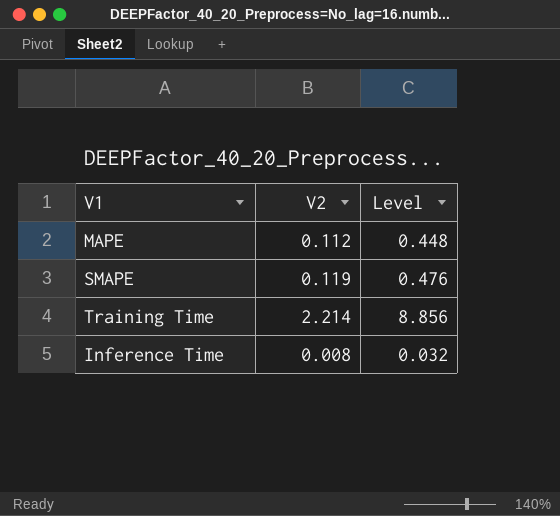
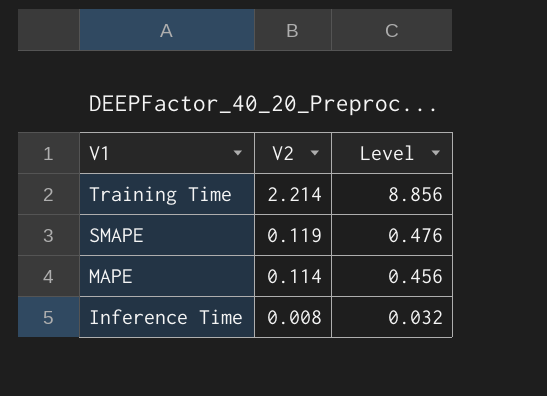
row order: none -> V1 descending
MAPE | V2: 0.112 -> 0.114
MAPE | Level: 0.448 -> 0.456

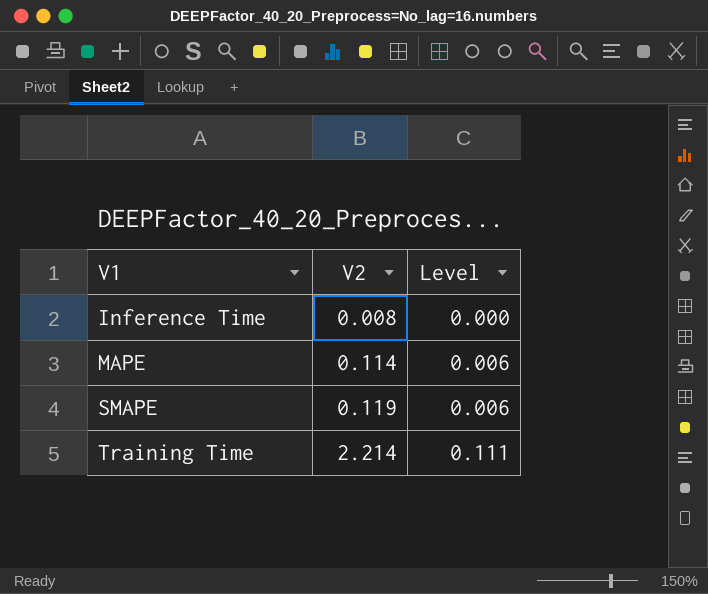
row order: V1 descending -> V1 ascending
column Level | formula: [V2] * 4 -> [V2] * 0.05

